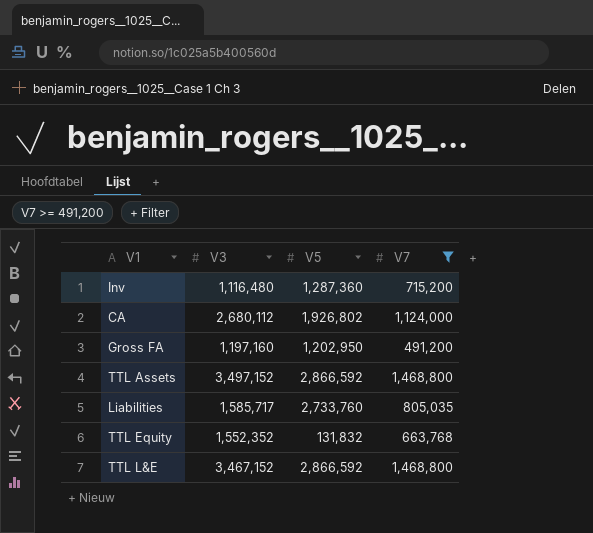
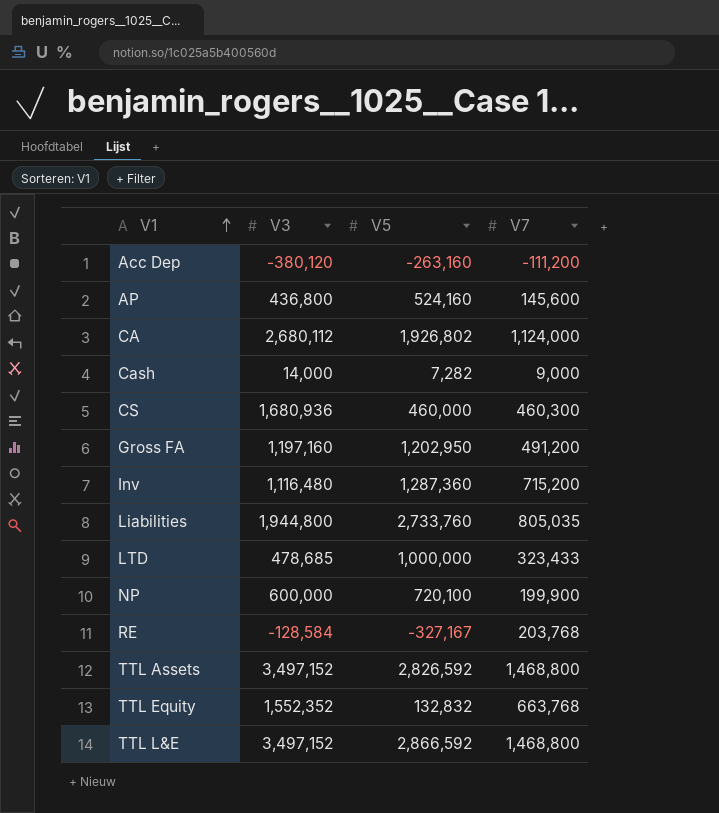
filter: V7 >= 491,200 -> none
row order: none -> V1 ascending
Liabilities | V3: 1,585,717 -> 1,944,800
TTL Assets | V5: 2,866,592 -> 2,826,592
TTL Equity | V5: 131,832 -> 132,832
TTL L&E | V3: 3,467,152 -> 3,497,152

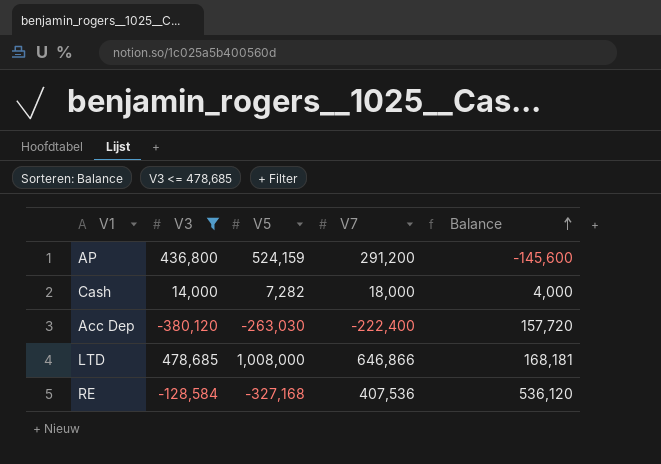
filter: none -> V3 <= 478,685
row order: V1 ascending -> Balance ascending
column Balance | formula: none -> [V7] - [V3]
AP | V5: 524,160 -> 524,159
AP | V7: 145,600 -> 291,200
Cash | V7: 9,000 -> 18,000
Acc Dep | V5: -263,160 -> -263,030
Acc Dep | V7: -111,200 -> -222,400
LTD | V5: 1,000,000 -> 1,008,000
LTD | V7: 323,433 -> 646,866
RE | V5: -327,167 -> -327,168
RE | V7: 203,768 -> 407,536

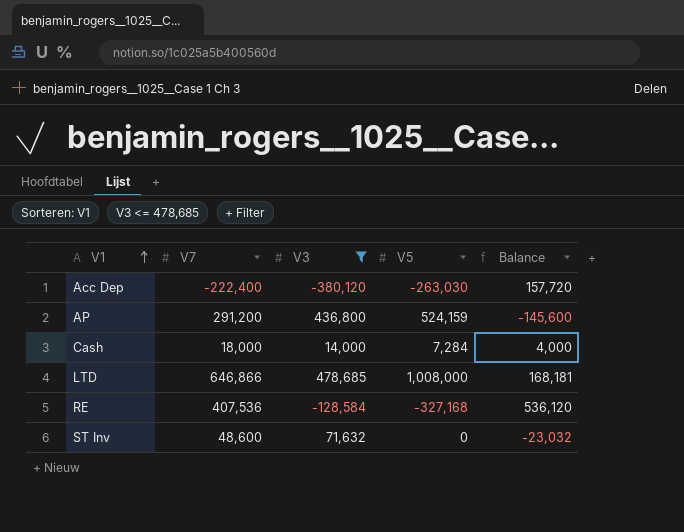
row order: Balance ascending -> V1 ascending
column V7 | position: 4 -> 2
Cash | V5: 7,282 -> 7,284
row ST Inv: none -> 48,600 | 71,632 | 0 | -23,032

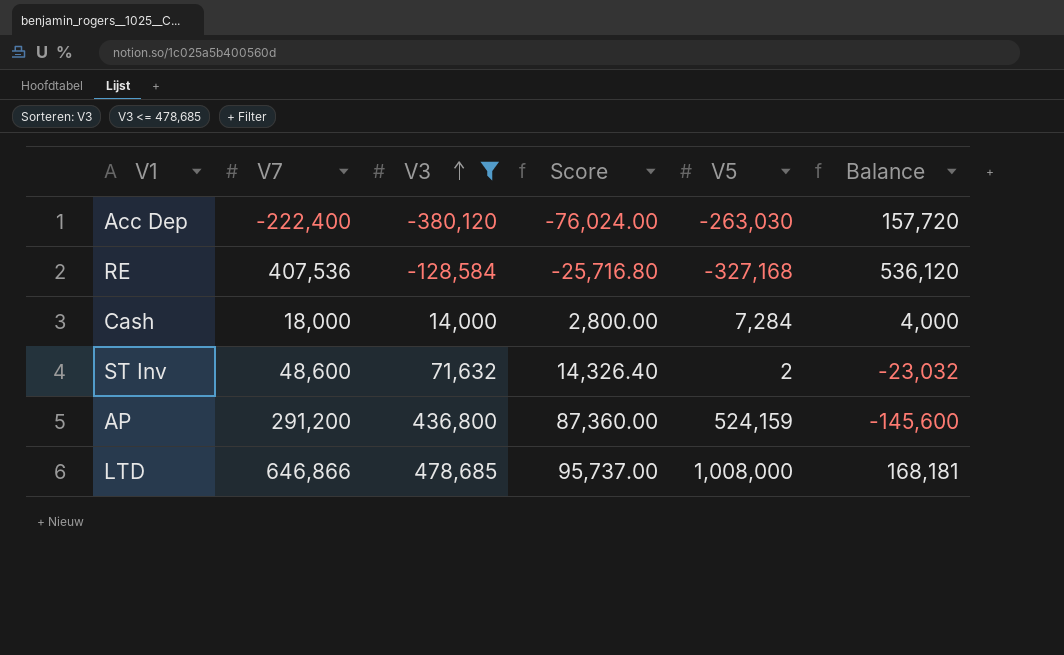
row order: V1 ascending -> V3 ascending
column Score | formula: none -> [V3] * 0.2
ST Inv | V5: 0 -> 2

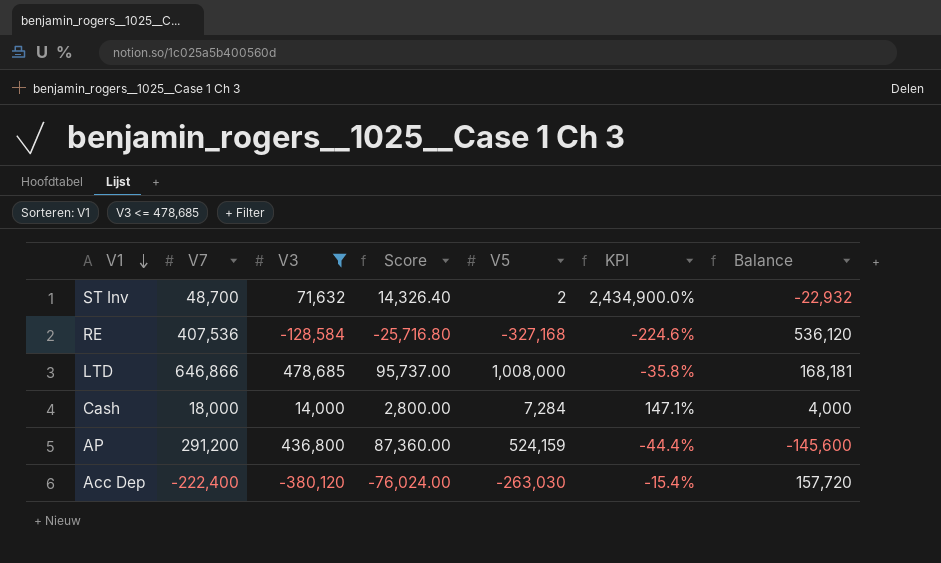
row order: V3 ascending -> V1 descending
column KPI | formula: none -> ([V7] - [V5]) / [V5]
ST Inv | V7: 48,600 -> 48,700
ST Inv | Balance: -23,032 -> -22,932

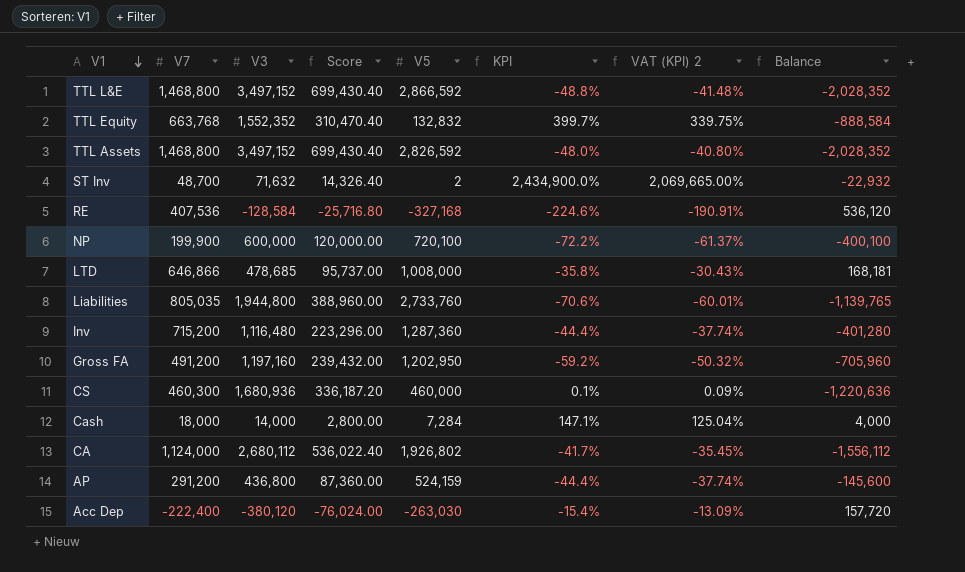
filter: V3 <= 478,685 -> none
column VAT (KPI) 2 | formula: none -> [KPI] * 0.85

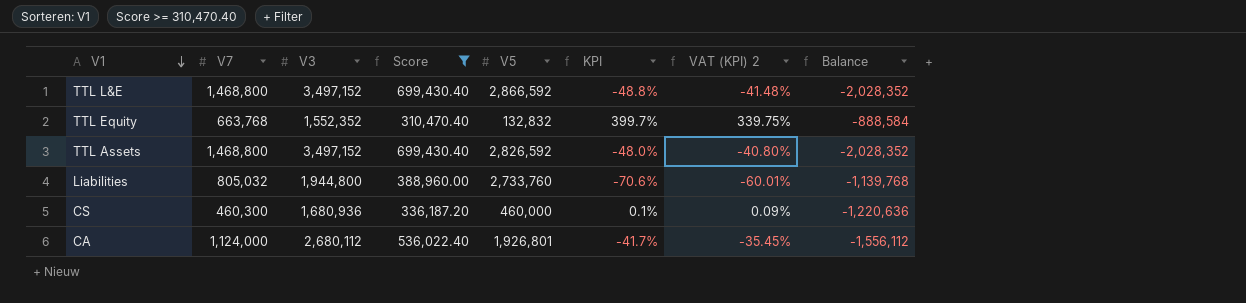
filter: none -> Score >= 310,470.40
Liabilities | V7: 805,035 -> 805,032
Liabilities | Balance: -1,139,765 -> -1,139,768
CA | V5: 1,926,802 -> 1,926,801

